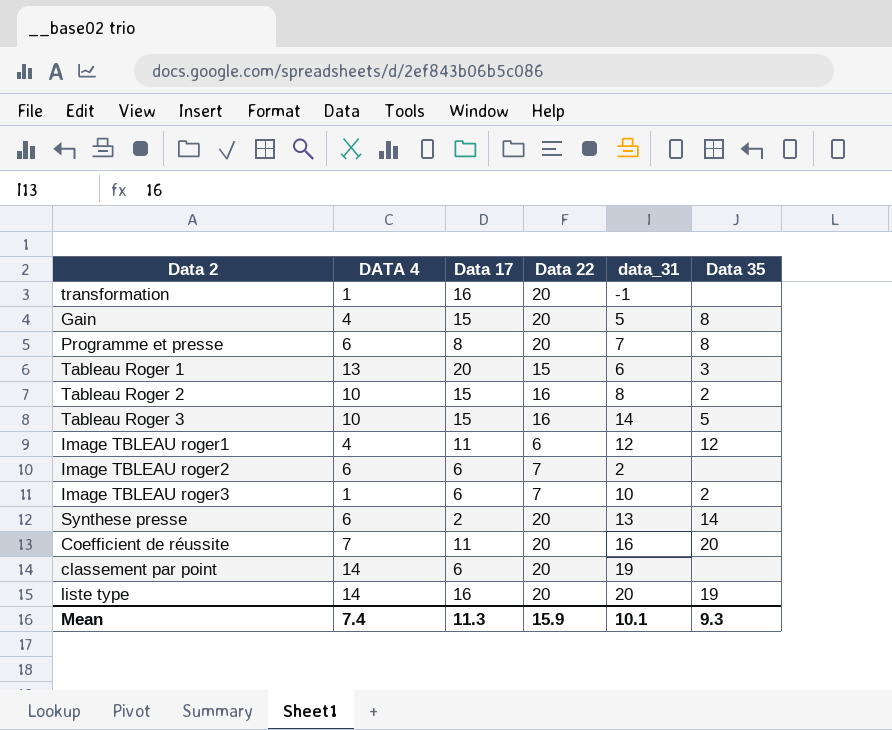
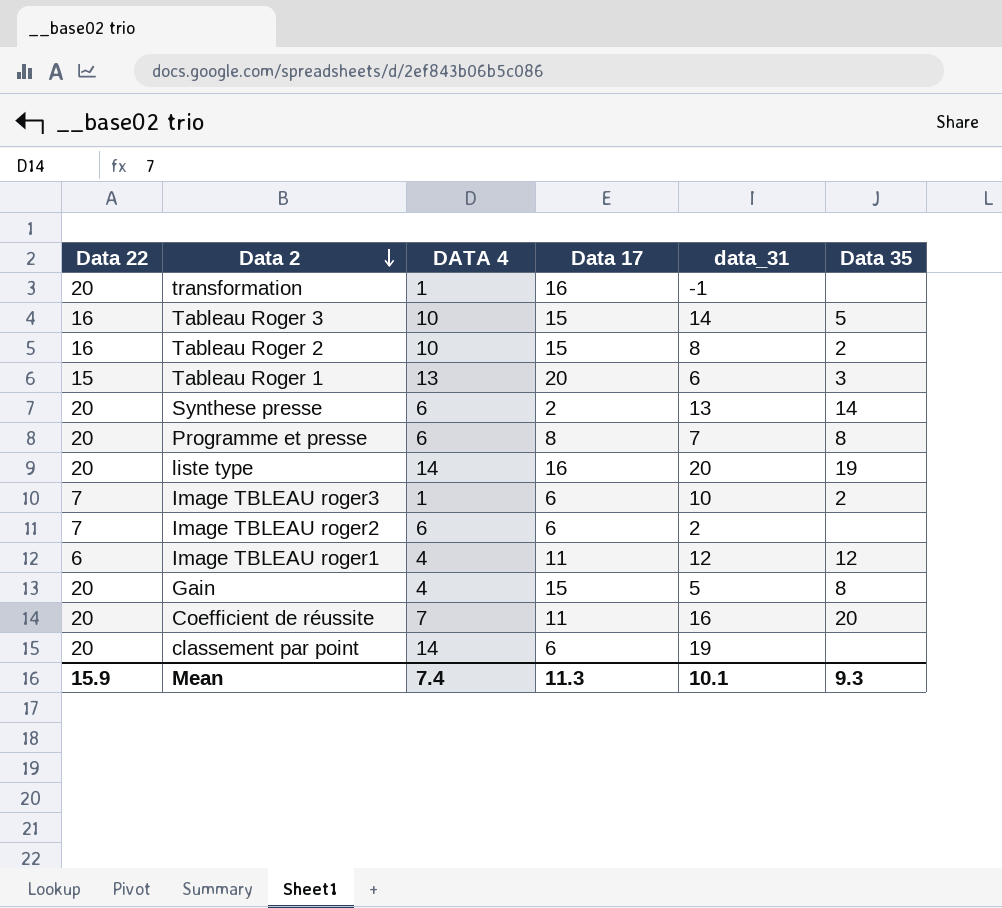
row order: none -> Data 2 descending
column Data 22 | position: 4 -> 1

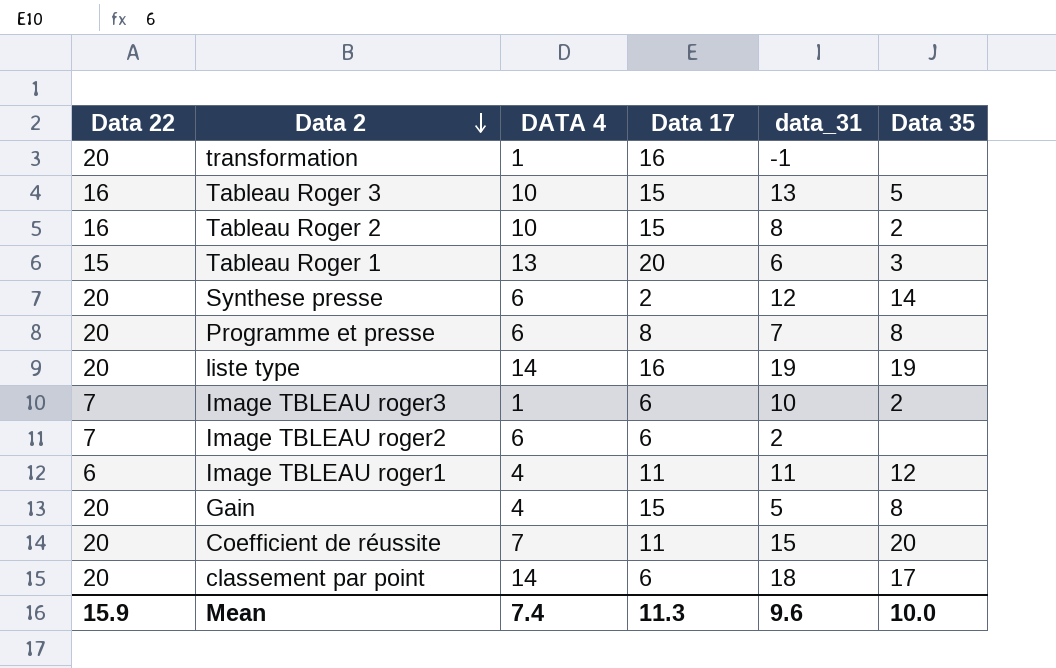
Tableau Roger 3 | data_31: 14 -> 13
Synthese presse | data_31: 13 -> 12
liste type | data_31: 20 -> 19
Image TBLEAU roger1 | data_31: 12 -> 11
Coefficient de réussite | data_31: 16 -> 15
classement par point | data_31: 19 -> 18
classement par point | Data 35: none -> 17
Mean | data_31: 10.1 -> 9.6
Mean | Data 35: 9.3 -> 10.0

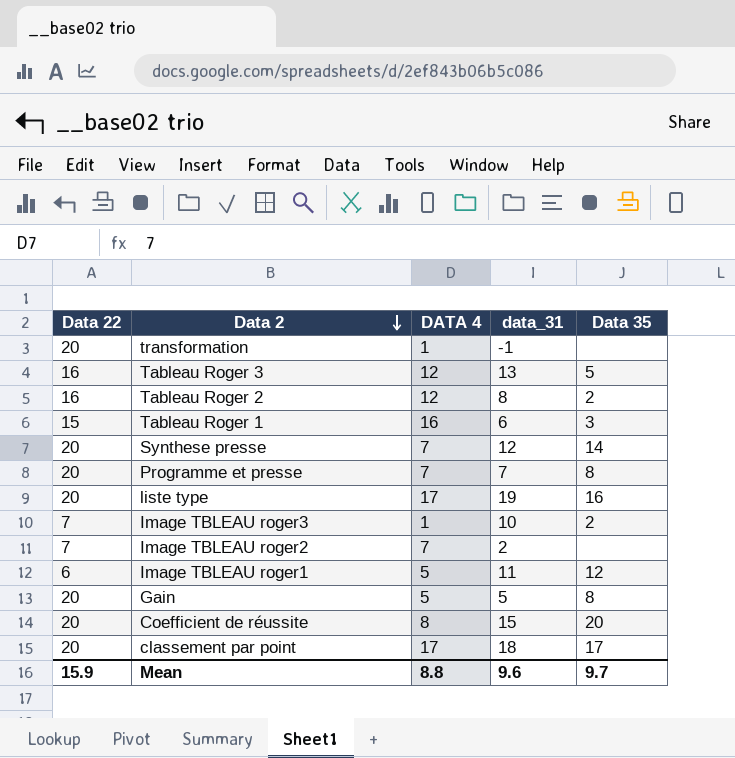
column Data 17 | position: 4 -> none
Tableau Roger 3 | DATA 4: 10 -> 12
Tableau Roger 2 | DATA 4: 10 -> 12
Tableau Roger 1 | DATA 4: 13 -> 16
Synthese presse | DATA 4: 6 -> 7
Programme et presse | DATA 4: 6 -> 7
liste type | DATA 4: 14 -> 17
liste type | Data 35: 19 -> 16
Image TBLEAU roger2 | DATA 4: 6 -> 7
Image TBLEAU roger1 | DATA 4: 4 -> 5
Gain | DATA 4: 4 -> 5
Coefficient de réussite | DATA 4: 7 -> 8
classement par point | DATA 4: 14 -> 17
Mean | DATA 4: 7.4 -> 8.8
Mean | Data 35: 10.0 -> 9.7

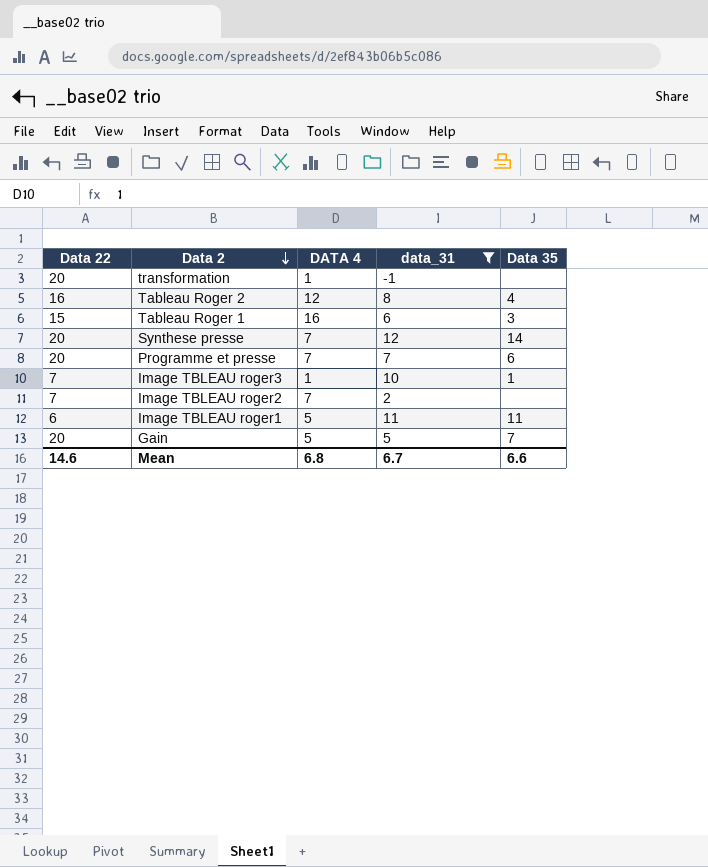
filter: none -> data_31 <= 12
Tableau Roger 2 | Data 35: 2 -> 4
Programme et presse | Data 35: 8 -> 6
Image TBLEAU roger3 | Data 35: 2 -> 1
Image TBLEAU roger1 | Data 35: 12 -> 11
Gain | Data 35: 8 -> 7
Mean | Data 22: 15.9 -> 14.6
Mean | DATA 4: 8.8 -> 6.8
Mean | data_31: 9.6 -> 6.7
Mean | Data 35: 9.7 -> 6.6

